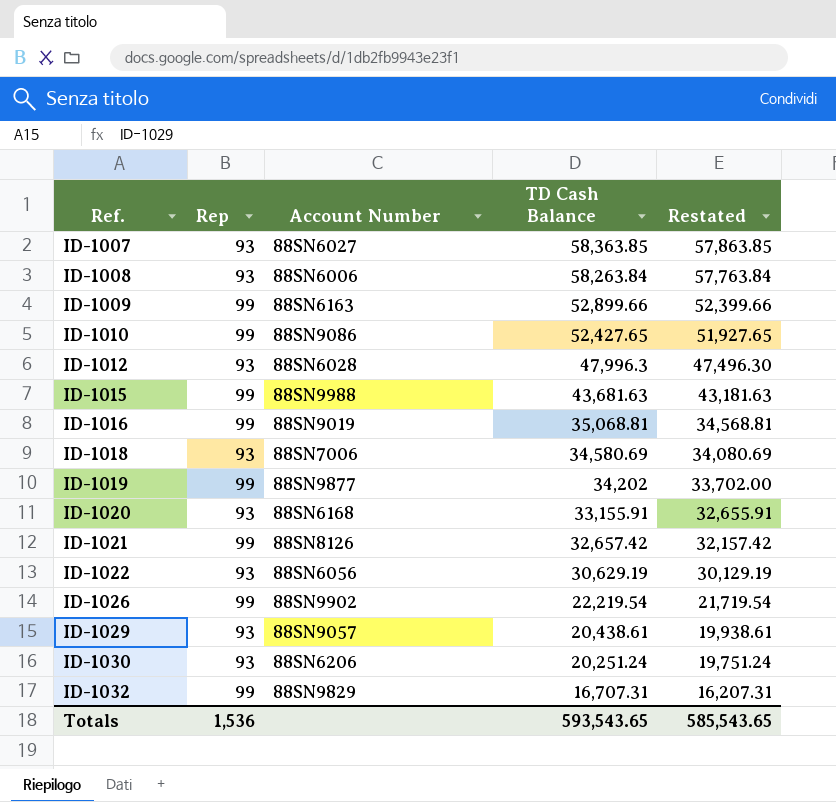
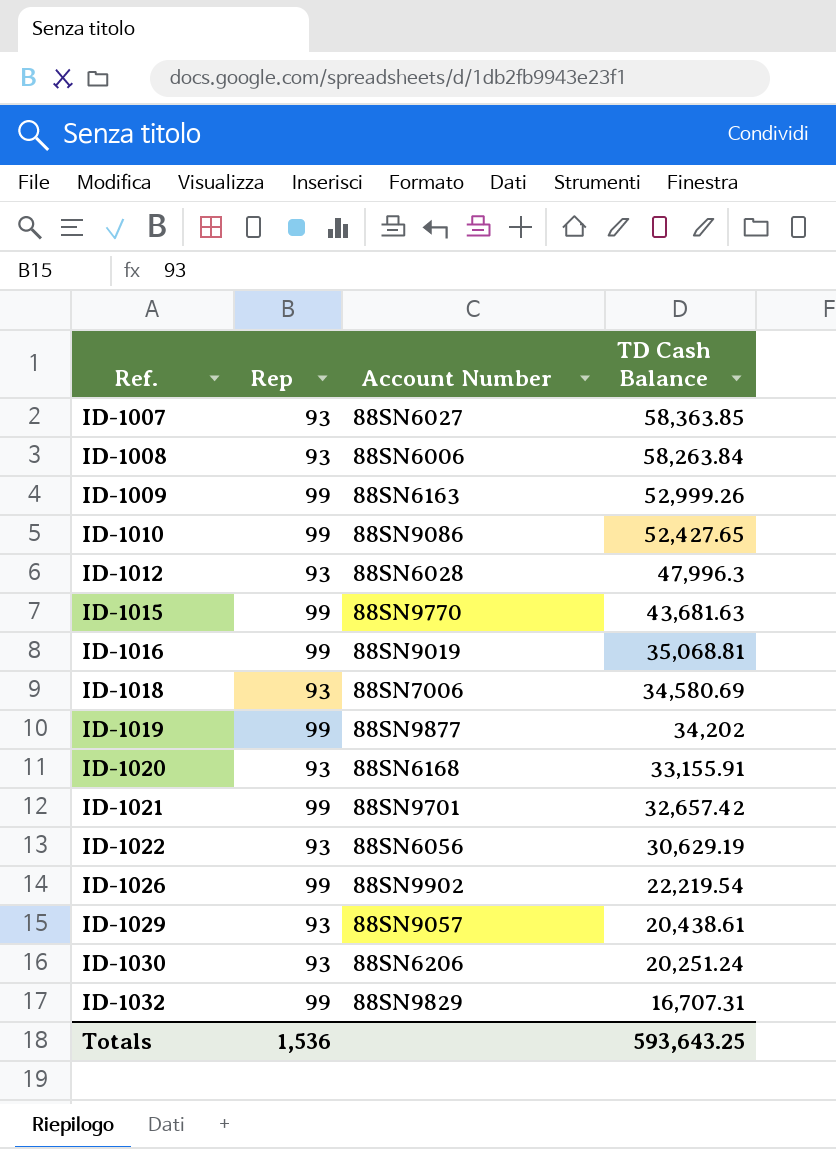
column Restated | formula: [TD Cash Balance] - 500 -> none
ID-1009 | TD Cash Balance: 52,899.66 -> 52,999.26
ID-1015 | Account Number: 88SN9988 -> 88SN9770
ID-1021 | Account Number: 88SN8126 -> 88SN9701
Totals | TD Cash Balance: 593,543.65 -> 593,643.25

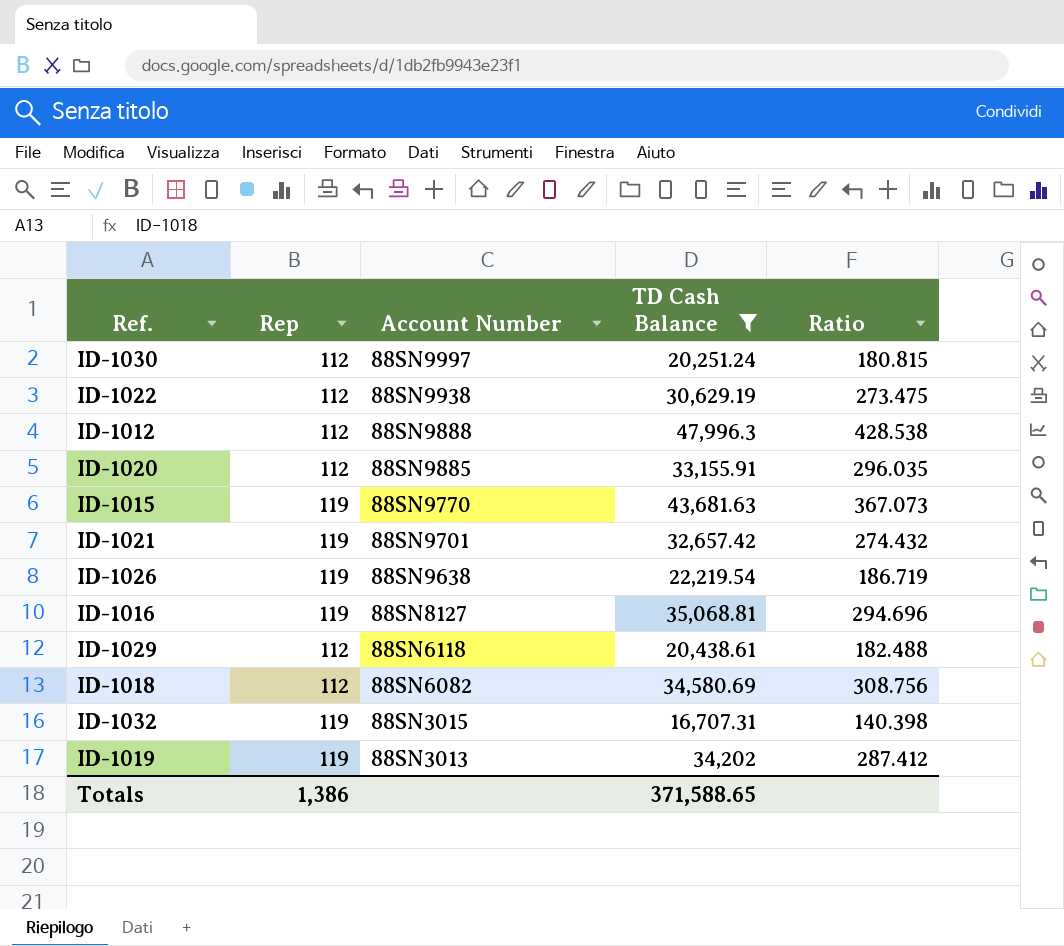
filter: none -> TD Cash Balance <= 47,996.3
row order: Ref. ascending -> Account Number descending
column Ratio | formula: none -> [TD Cash Balance] / [Rep]
ID-1030 | Rep: 93 -> 112
ID-1030 | Account Number: 88SN6206 -> 88SN9997
ID-1022 | Rep: 93 -> 112
ID-1022 | Account Number: 88SN6056 -> 88SN9938
ID-1012 | Rep: 93 -> 112
ID-1012 | Account Number: 88SN6028 -> 88SN9888
ID-1020 | Rep: 93 -> 112
ID-1020 | Account Number: 88SN6168 -> 88SN9885
ID-1015 | Rep: 99 -> 119
ID-1021 | Rep: 99 -> 119
ID-1026 | Rep: 99 -> 119
ID-1026 | Account Number: 88SN9902 -> 88SN9638
ID-1016 | Rep: 99 -> 119
ID-1016 | Account Number: 88SN9019 -> 88SN8127
ID-1029 | Rep: 93 -> 112
ID-1029 | Account Number: 88SN9057 -> 88SN6118
ID-1018 | Rep: 93 -> 112
ID-1018 | Account Number: 88SN7006 -> 88SN6082
ID-1032 | Rep: 99 -> 119
ID-1032 | Account Number: 88SN9829 -> 88SN3015
ID-1019 | Rep: 99 -> 119
ID-1019 | Account Number: 88SN9877 -> 88SN3013
Totals | Rep: 1,536 -> 1,386
Totals | TD Cash Balance: 593,643.25 -> 371,588.65

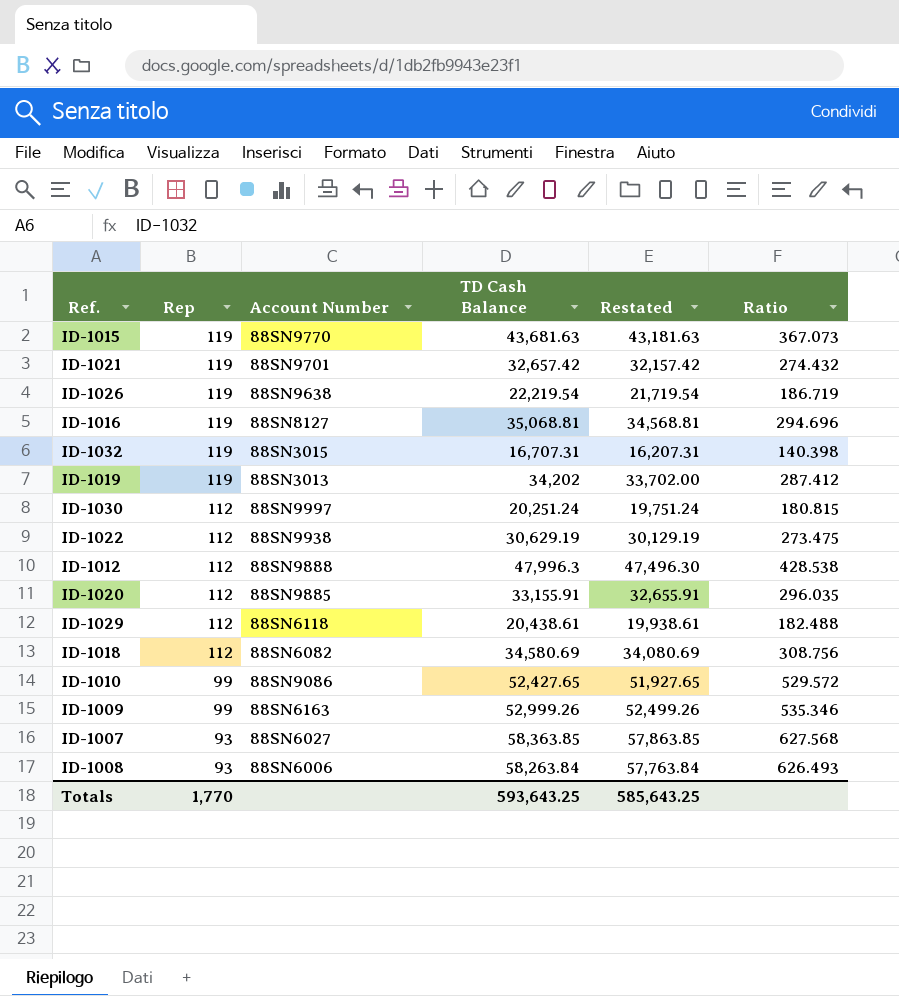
filter: TD Cash Balance <= 47,996.3 -> none
row order: Account Number descending -> Rep descending
column Restated | formula: none -> [TD Cash Balance] - 500
Totals | Rep: 1,386 -> 1,770
Totals | TD Cash Balance: 371,588.65 -> 593,643.25

